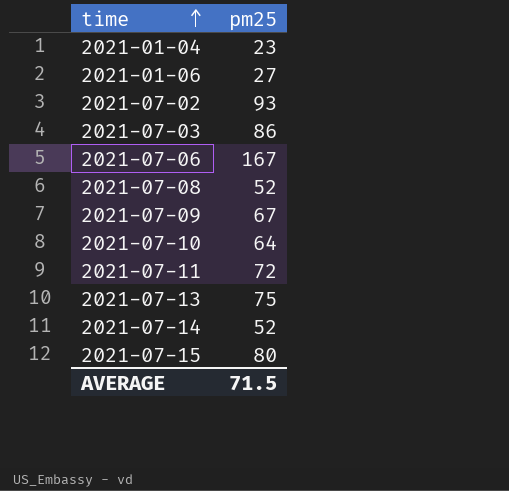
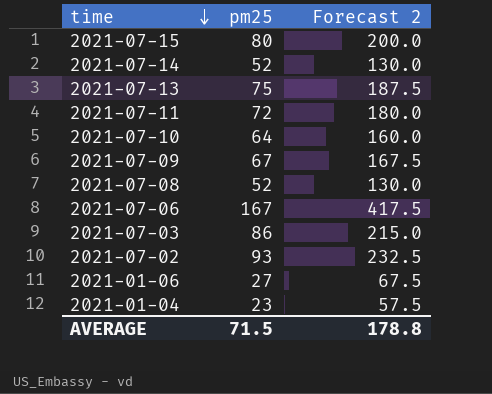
row order: time ascending -> time descending
column Forecast 2 | formula: none -> [pm25] * 2.5

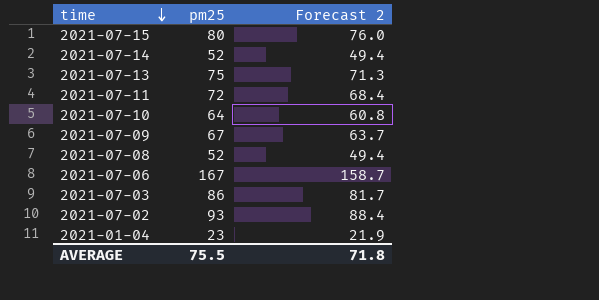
column Forecast 2 | formula: [pm25] * 2.5 -> [pm25] * 0.95
row 2021-01-06: 27 | 67.5 -> none
AVERAGE | pm25: 71.5 -> 75.5
AVERAGE | Forecast 2: 178.8 -> 71.8

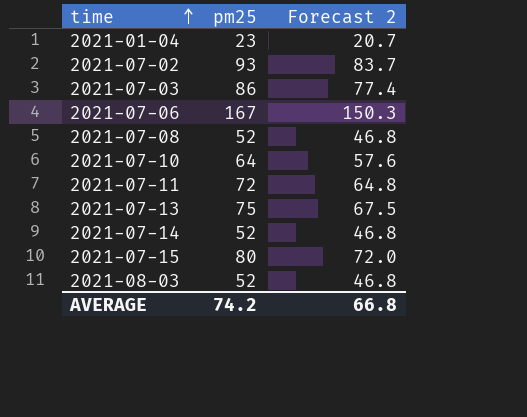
row order: time descending -> time ascending
column Forecast 2 | formula: [pm25] * 0.95 -> [pm25] * 0.9
row 2021-07-09: 67 | 63.7 -> none
row 2021-08-03: none -> 52 | 46.8
AVERAGE | pm25: 75.5 -> 74.2
AVERAGE | Forecast 2: 71.8 -> 66.8

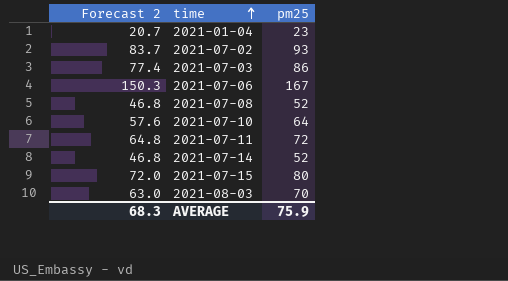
column Forecast 2 | position: 3 -> 1
row 2021-07-13: 75 | 67.5 -> none
2021-08-03 | Forecast 2: 46.8 -> 63.0
2021-08-03 | pm25: 52 -> 70
AVERAGE | Forecast 2: 66.8 -> 68.3
AVERAGE | pm25: 74.2 -> 75.9

